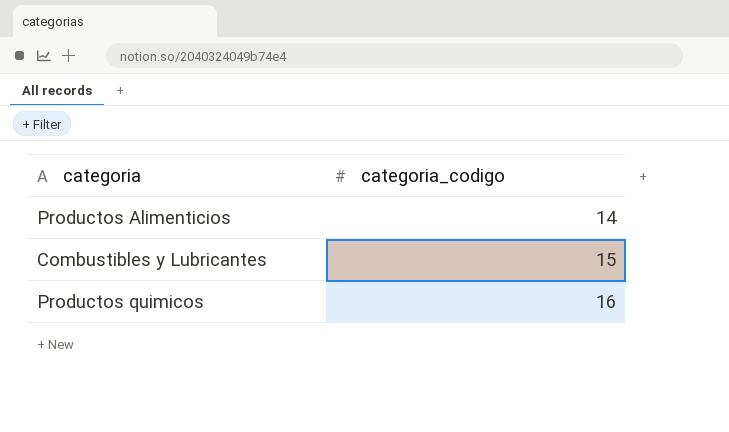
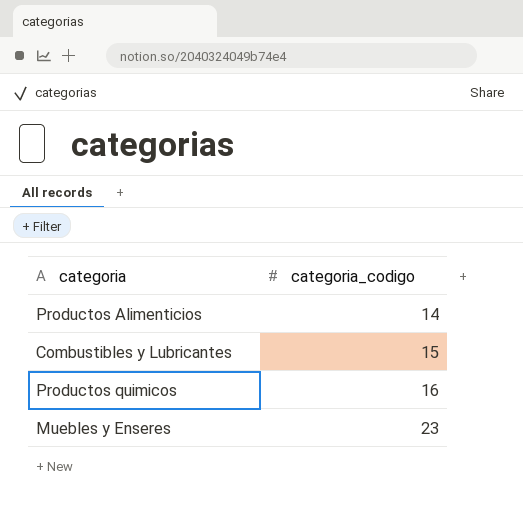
row Muebles y Enseres: none -> 23

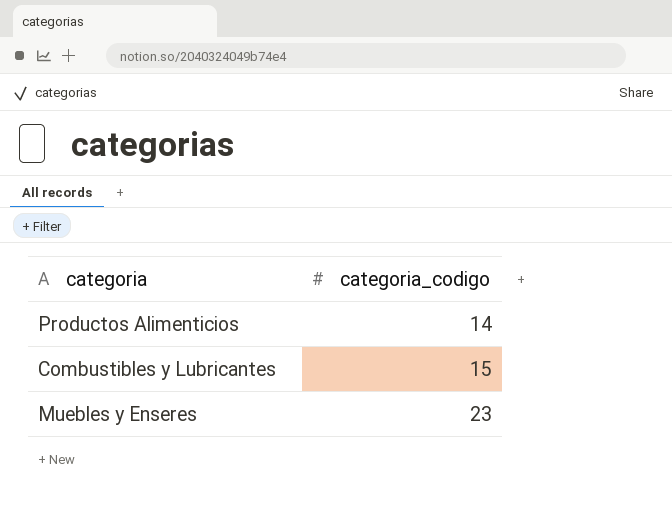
row Productos quimicos: 16 -> none

